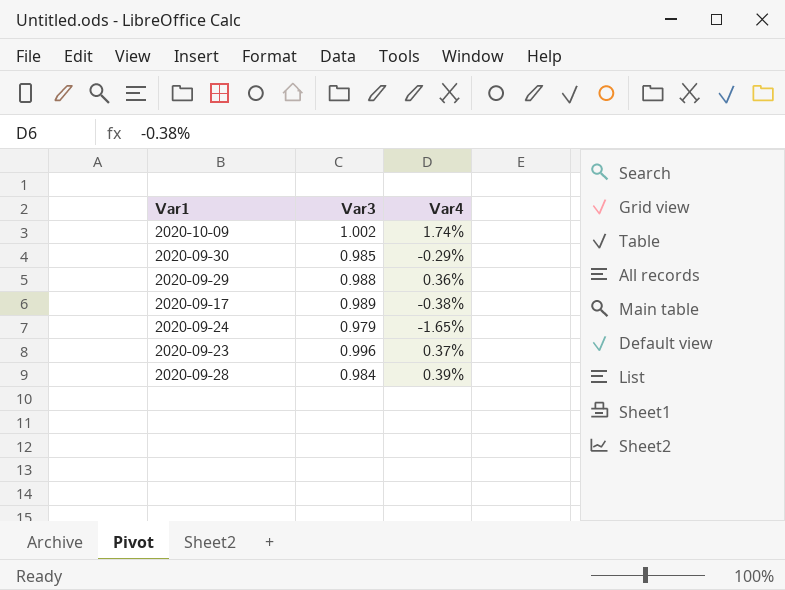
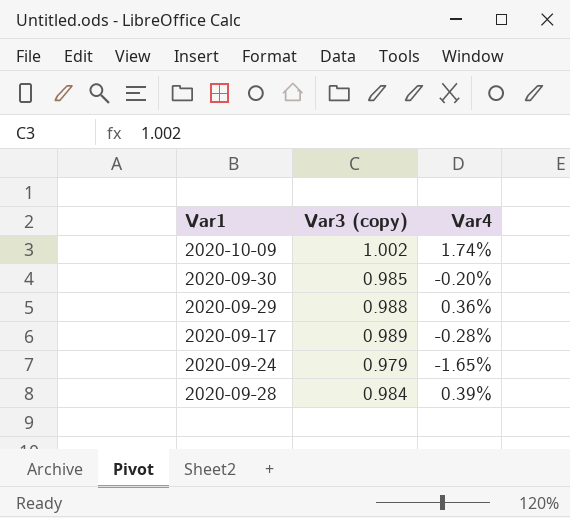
column name: Var3 -> Var3 (copy)
row 2020-09-23: 0.996 | 0.37% -> none
2020-09-30 | Var4: -0.29% -> -0.20%
2020-09-17 | Var4: -0.38% -> -0.28%

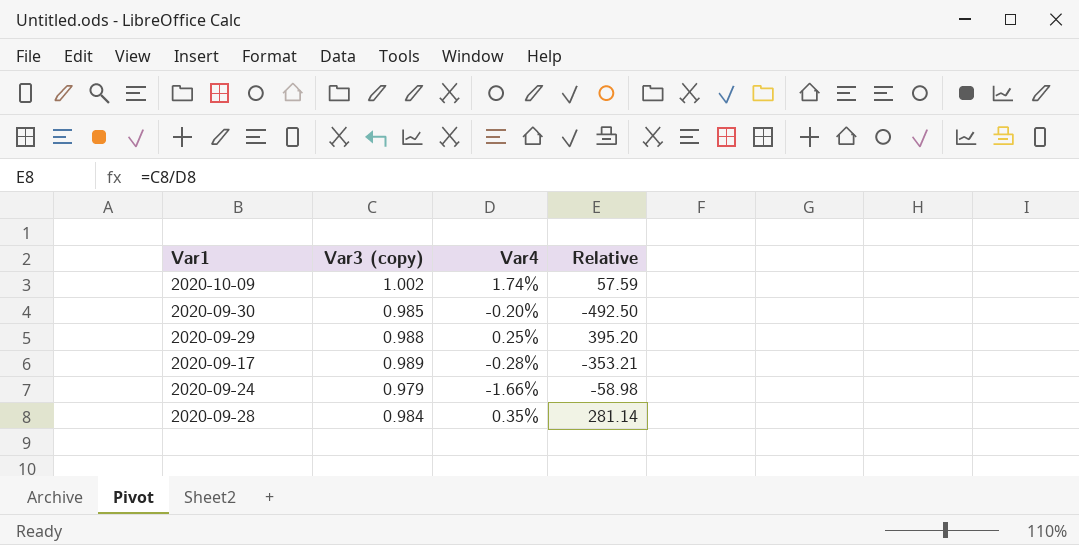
column Relative | formula: none -> [Var3 (copy)] / [Var4]
2020-09-29 | Var4: 0.36% -> 0.25%
2020-09-24 | Var4: -1.65% -> -1.66%
2020-09-28 | Var4: 0.39% -> 0.35%

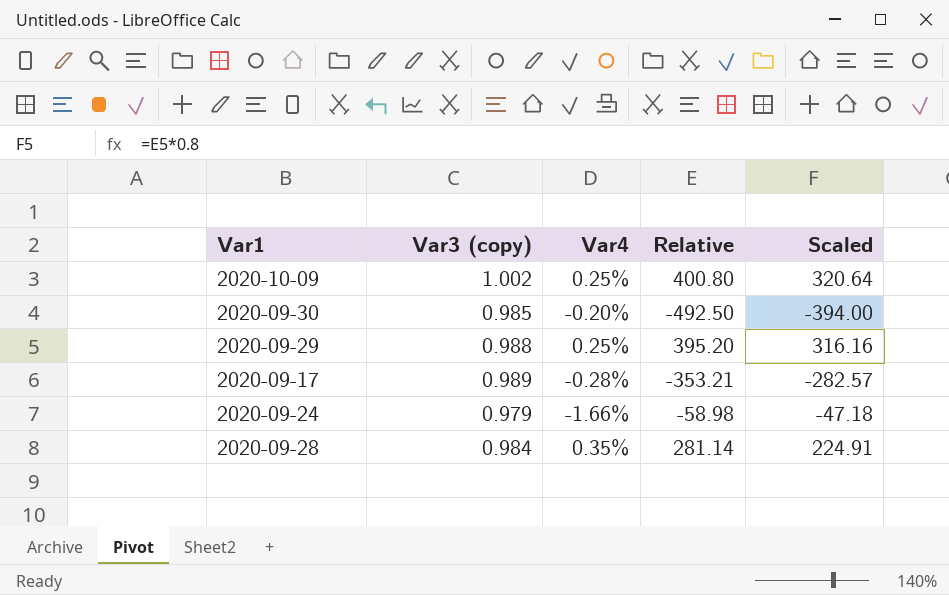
column Scaled | formula: none -> [Relative] * 0.8
2020-10-09 | Var4: 1.74% -> 0.25%
2020-10-09 | Relative: 57.59 -> 400.80

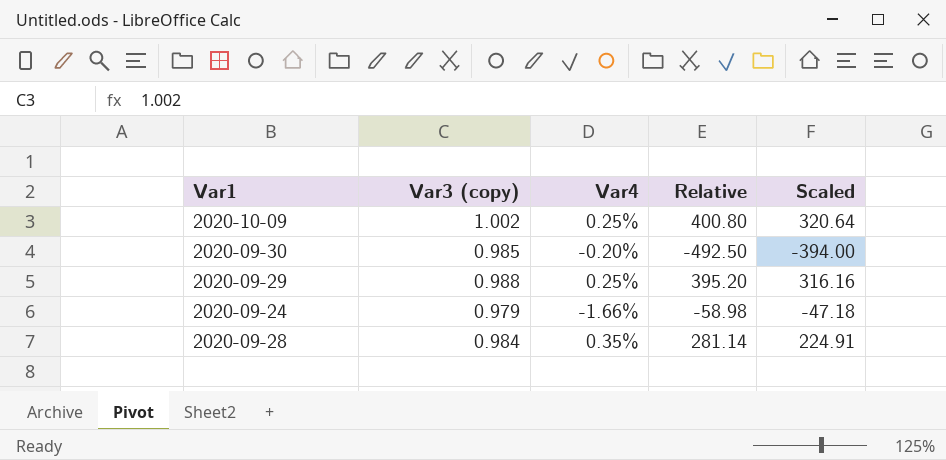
row 2020-09-17: 0.989 | -0.28% | -353.21 | -282.57 -> none

